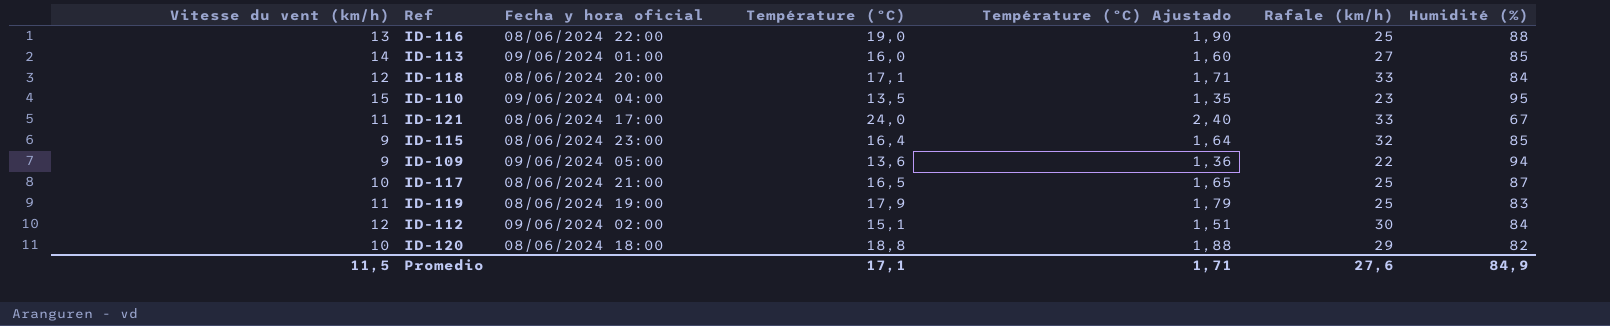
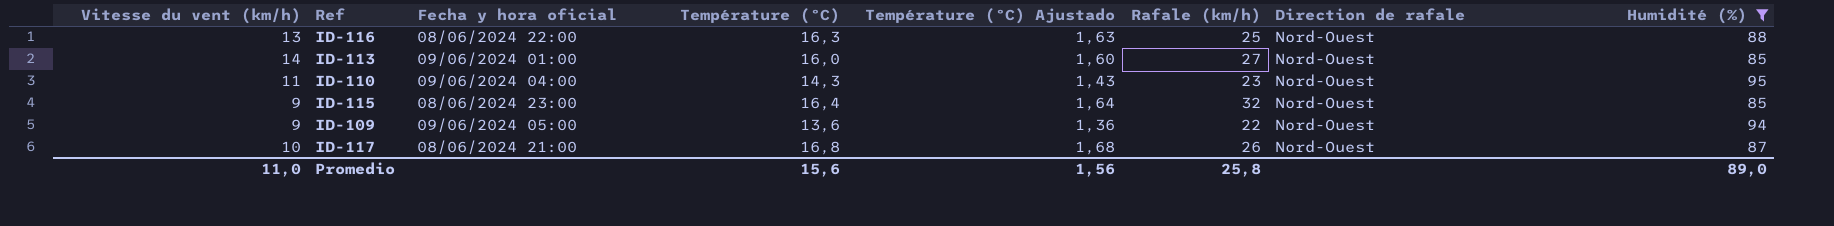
filter: none -> Humidité (%) >= 85
column Direction de rafale | position: none -> 7
ID-116 | Température (ºC): 19,0 -> 16,3
ID-116 | Température (ºC) Ajustado: 1,90 -> 1,63
ID-110 | Vitesse du vent (km/h): 15 -> 11
ID-110 | Température (ºC): 13,5 -> 14,3
ID-110 | Température (ºC) Ajustado: 1,35 -> 1,43
ID-117 | Température (ºC): 16,5 -> 16,8
ID-117 | Température (ºC) Ajustado: 1,65 -> 1,68
ID-117 | Rafale (km/h): 25 -> 26
Promedio | Vitesse du vent (km/h): 11,5 -> 11,0
Promedio | Température (ºC): 17,1 -> 15,6
Promedio | Température (ºC) Ajustado: 1,71 -> 1,56
Promedio | Rafale (km/h): 27,6 -> 25,8
Promedio | Humidité (%): 84,9 -> 89,0

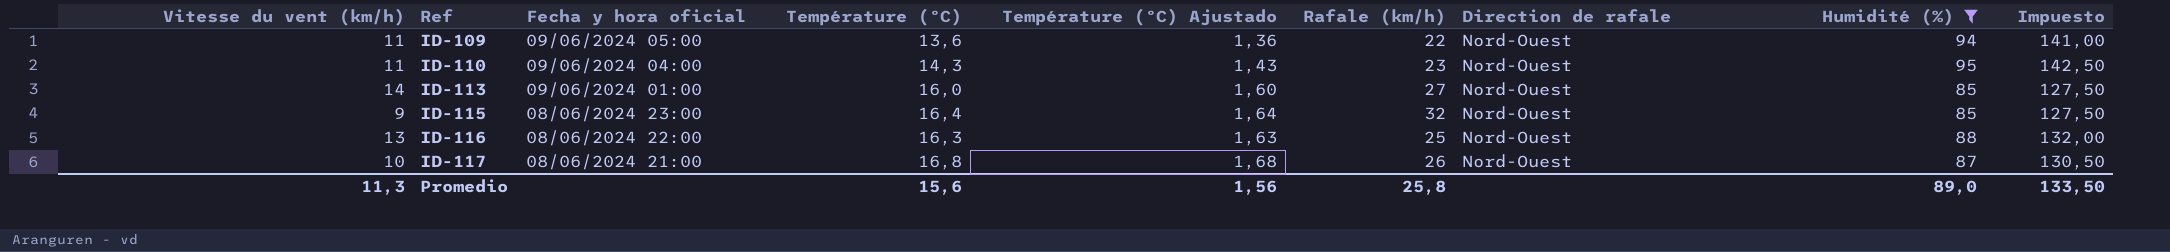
row order: none -> Ref ascending
column Impuesto | formula: none -> [Humidité (%)] * 1,5
ID-109 | Vitesse du vent (km/h): 9 -> 11
Promedio | Vitesse du vent (km/h): 11,0 -> 11,3

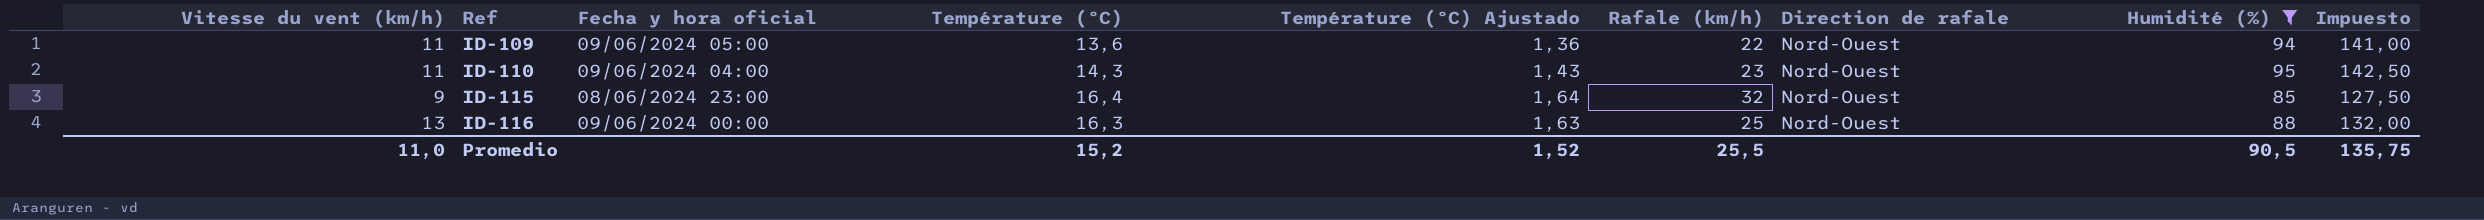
row ID-113: 14 | 09/06/2024 01:00 | 16,0 | 1,60 | 27 | Nord-Ouest | 85 | 127,50 -> none
row ID-117: 10 | 08/06/2024 21:00 | 16,8 | 1,68 | 26 | Nord-Ouest | 87 | 130,50 -> none
ID-116 | Fecha y hora oficial: 08/06/2024 22:00 -> 09/06/2024 00:00
Promedio | Vitesse du vent (km/h): 11,3 -> 11,0
Promedio | Température (ºC): 15,6 -> 15,2
Promedio | Température (ºC) Ajustado: 1,56 -> 1,52
Promedio | Rafale (km/h): 25,8 -> 25,5
Promedio | Humidité (%): 89,0 -> 90,5
Promedio | Impuesto: 133,50 -> 135,75

